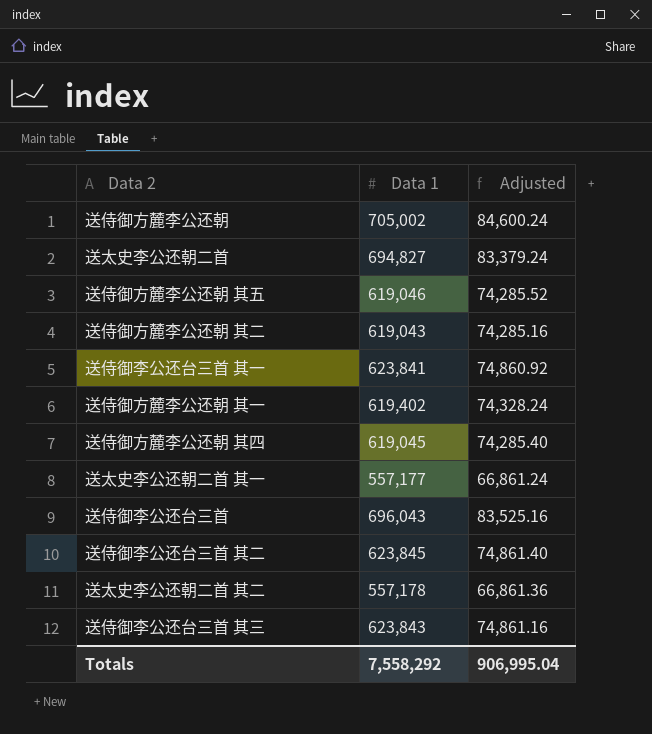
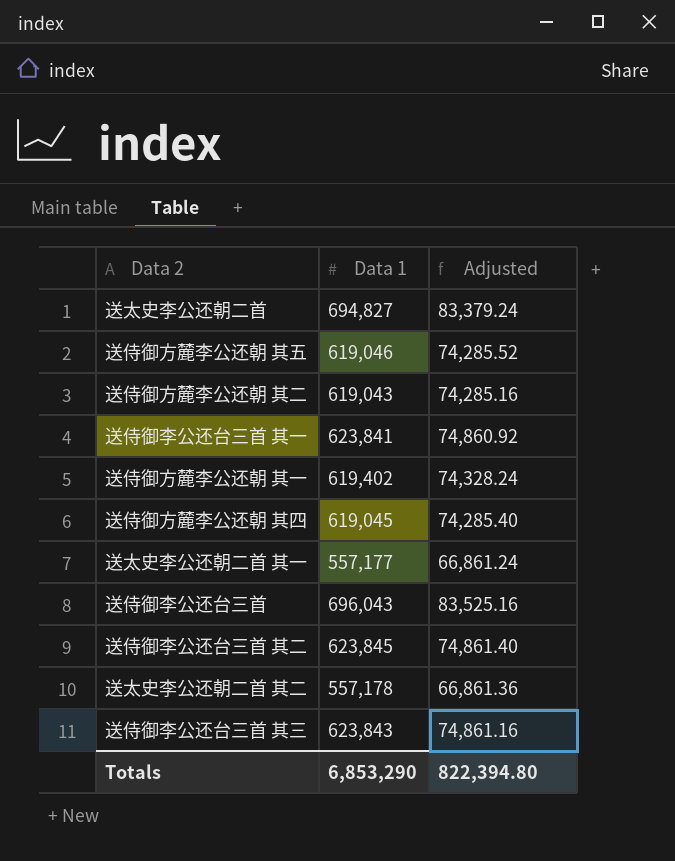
row 送侍御方麓李公还朝: 705,002 | 84,600.24 -> none
Totals | Data 1: 7,558,292 -> 6,853,290
Totals | Adjusted: 906,995.04 -> 822,394.80

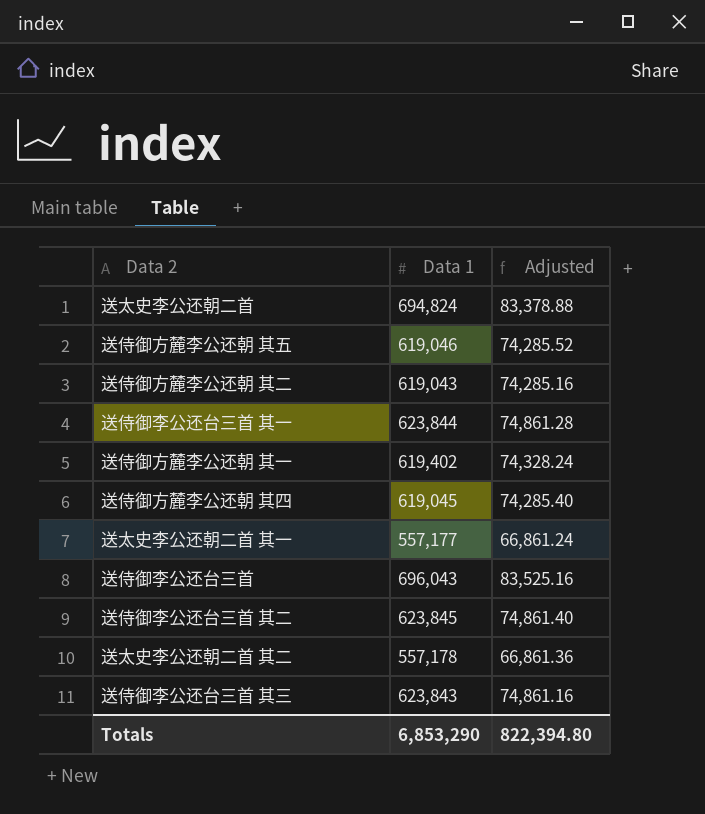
送太史李公还朝二首 | Data 1: 694,827 -> 694,824
送太史李公还朝二首 | Adjusted: 83,379.24 -> 83,378.88
送侍御李公还台三首 其一 | Data 1: 623,841 -> 623,844
送侍御李公还台三首 其一 | Adjusted: 74,860.92 -> 74,861.28

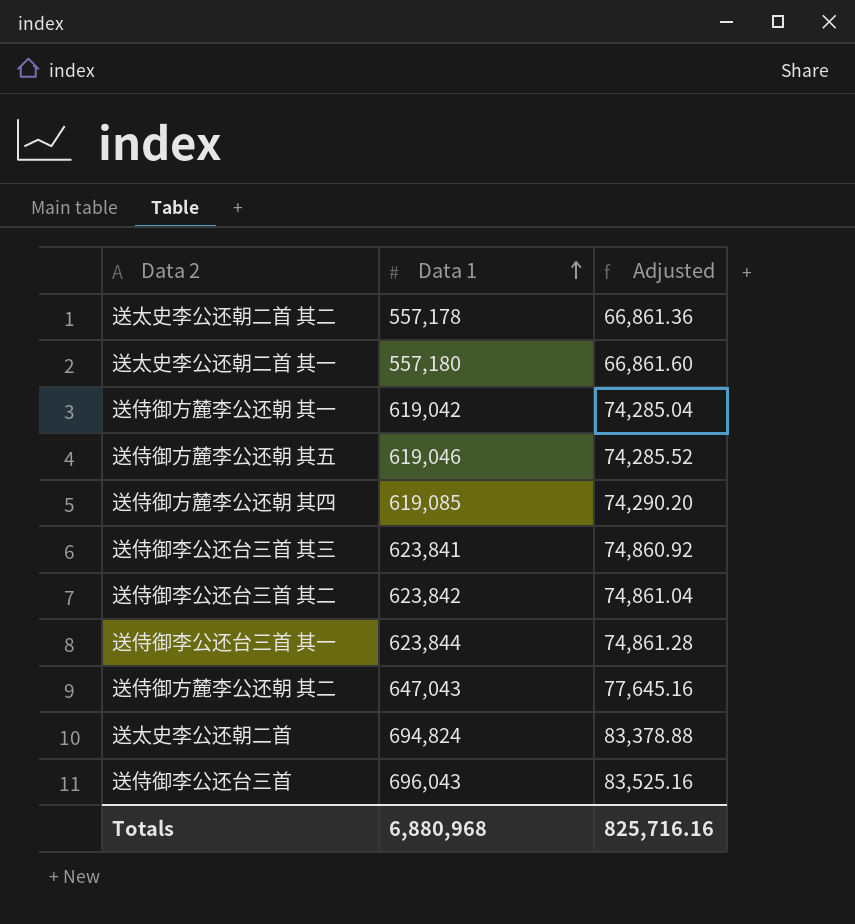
row order: none -> Data 1 ascending
送太史李公还朝二首 其一 | Data 1: 557,177 -> 557,180
送太史李公还朝二首 其一 | Adjusted: 66,861.24 -> 66,861.60
送侍御方麓李公还朝 其一 | Data 1: 619,402 -> 619,042
送侍御方麓李公还朝 其一 | Adjusted: 74,328.24 -> 74,285.04
送侍御方麓李公还朝 其四 | Data 1: 619,045 -> 619,085
送侍御方麓李公还朝 其四 | Adjusted: 74,285.40 -> 74,290.20
送侍御李公还台三首 其三 | Data 1: 623,843 -> 623,841
送侍御李公还台三首 其三 | Adjusted: 74,861.16 -> 74,860.92
送侍御李公还台三首 其二 | Data 1: 623,845 -> 623,842
送侍御李公还台三首 其二 | Adjusted: 74,861.40 -> 74,861.04
送侍御方麓李公还朝 其二 | Data 1: 619,043 -> 647,043
送侍御方麓李公还朝 其二 | Adjusted: 74,285.16 -> 77,645.16
Totals | Data 1: 6,853,290 -> 6,880,968
Totals | Adjusted: 822,394.80 -> 825,716.16

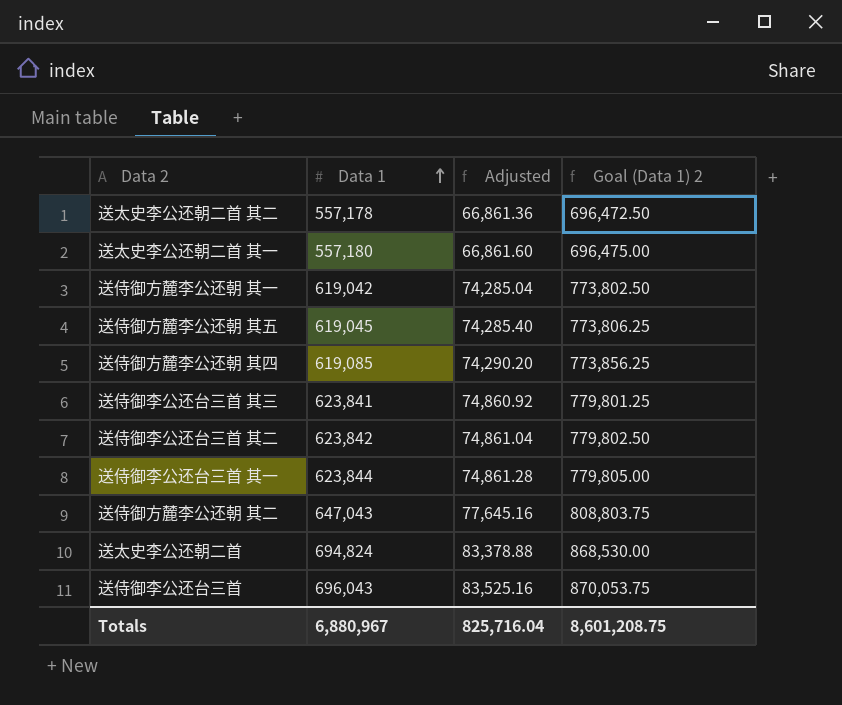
column Goal (Data 1) 2 | formula: none -> [Data 1] * 1.25
送侍御方麓李公还朝 其五 | Data 1: 619,046 -> 619,045
送侍御方麓李公还朝 其五 | Adjusted: 74,285.52 -> 74,285.40
Totals | Data 1: 6,880,968 -> 6,880,967
Totals | Adjusted: 825,716.16 -> 825,716.04

